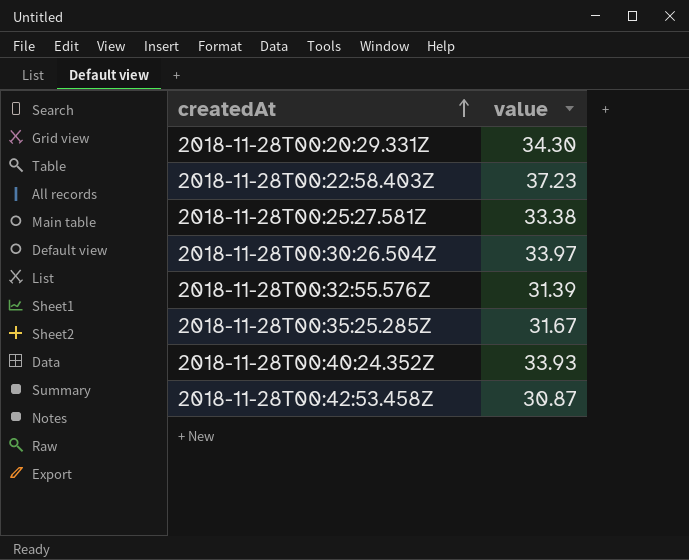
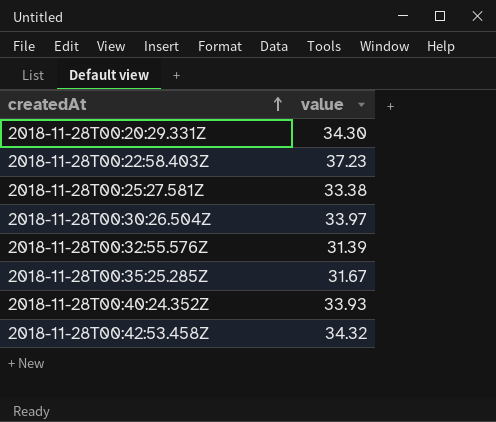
2018-11-28T00:42:53.458Z | value: 30.87 -> 34.32

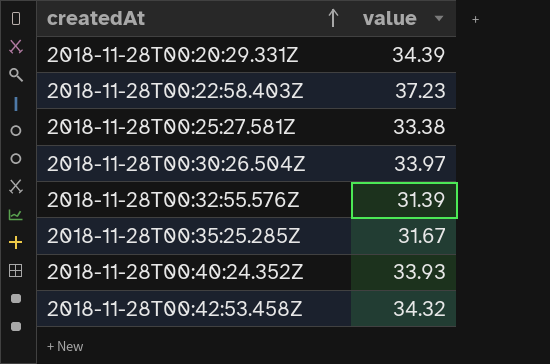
2018-11-28T00:20:29.331Z | value: 34.30 -> 34.39

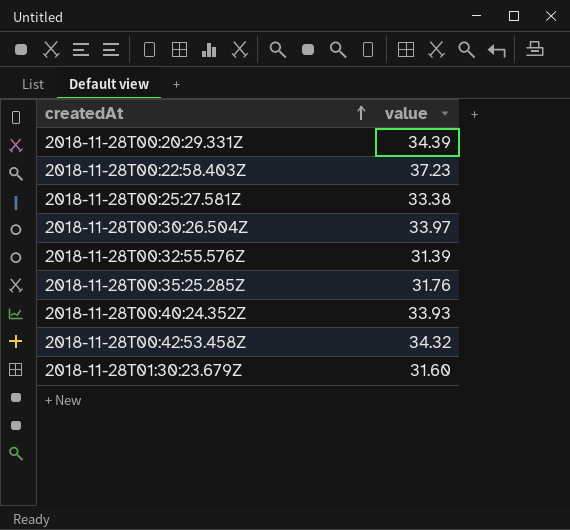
2018-11-28T00:35:25.285Z | value: 31.67 -> 31.76
row 2018-11-28T01:30:23.679Z: none -> 31.60

